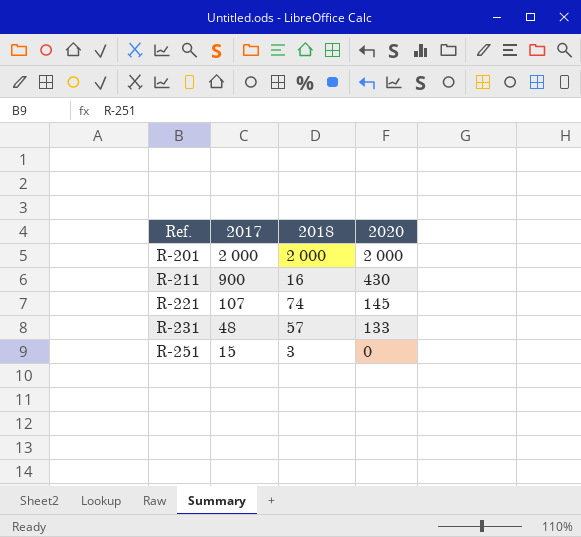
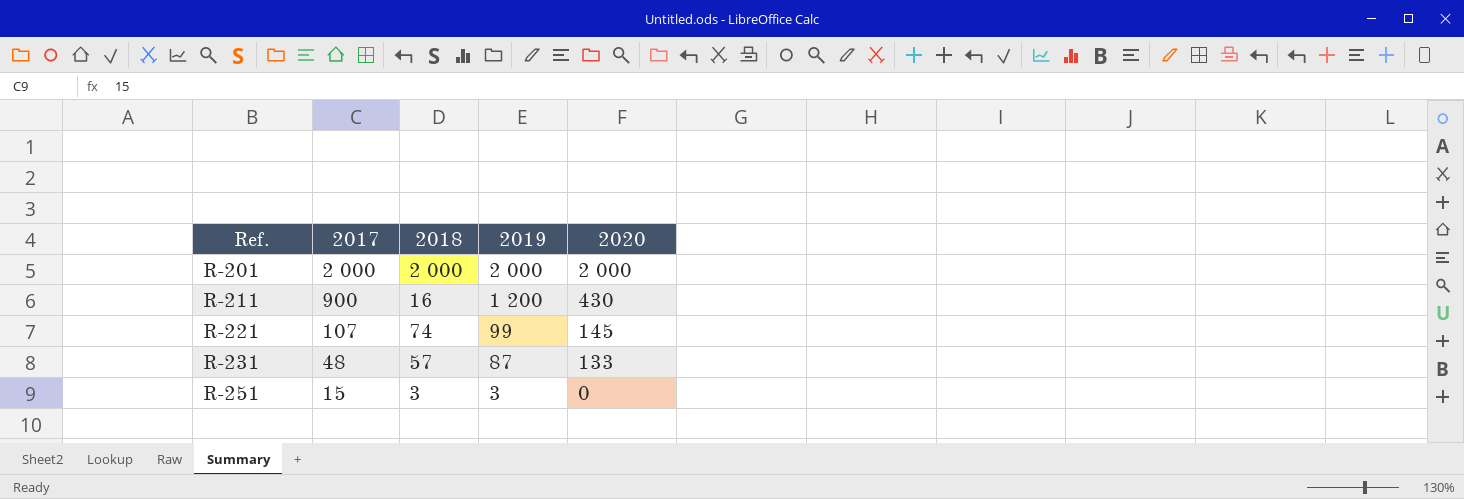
column 2019 | position: none -> 4

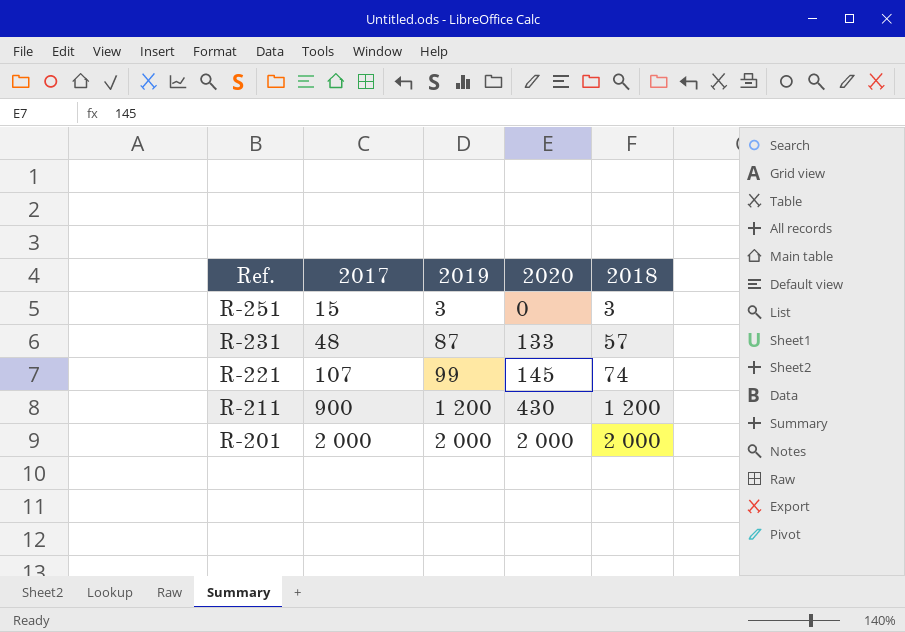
row order: Ref. ascending -> Ref. descending
column 2018 | position: 3 -> 5
R-211 | 2018: 16 -> 1 200

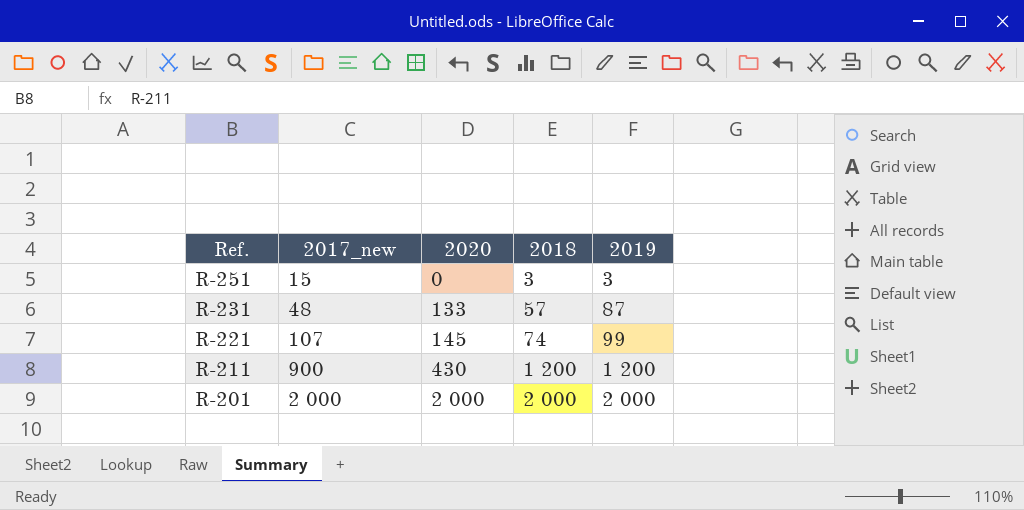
column name: 2017 -> 2017_new
column 2019 | position: 3 -> 5

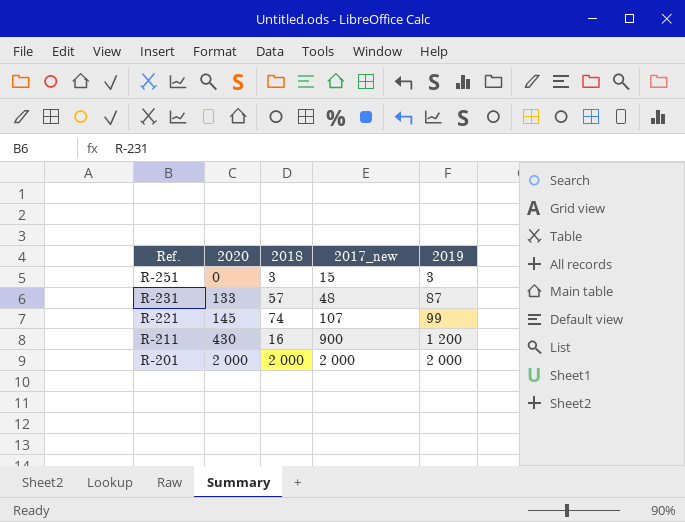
column 2017_new | position: 2 -> 4
R-211 | 2018: 1 200 -> 16

